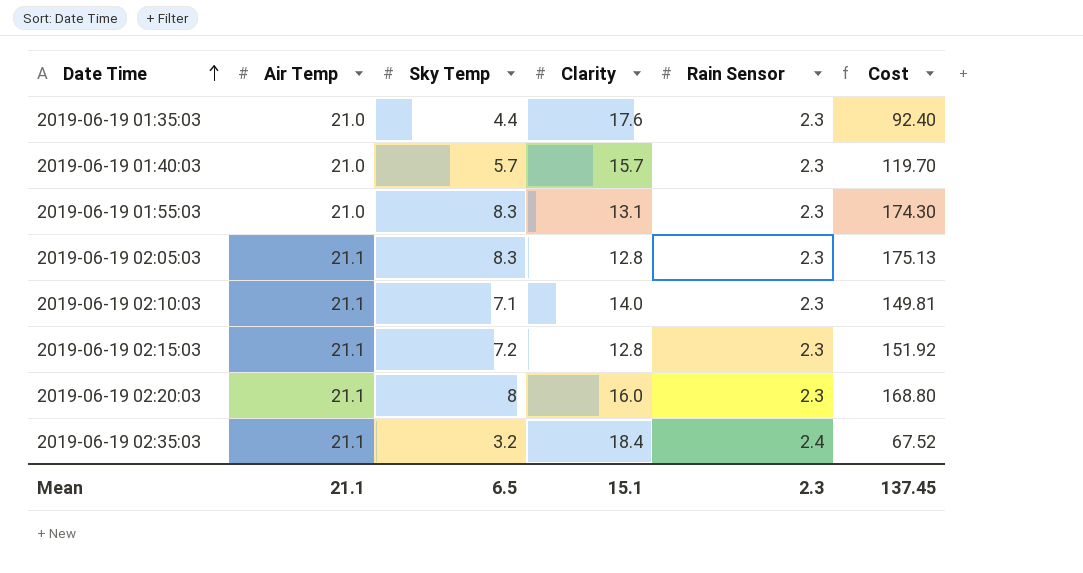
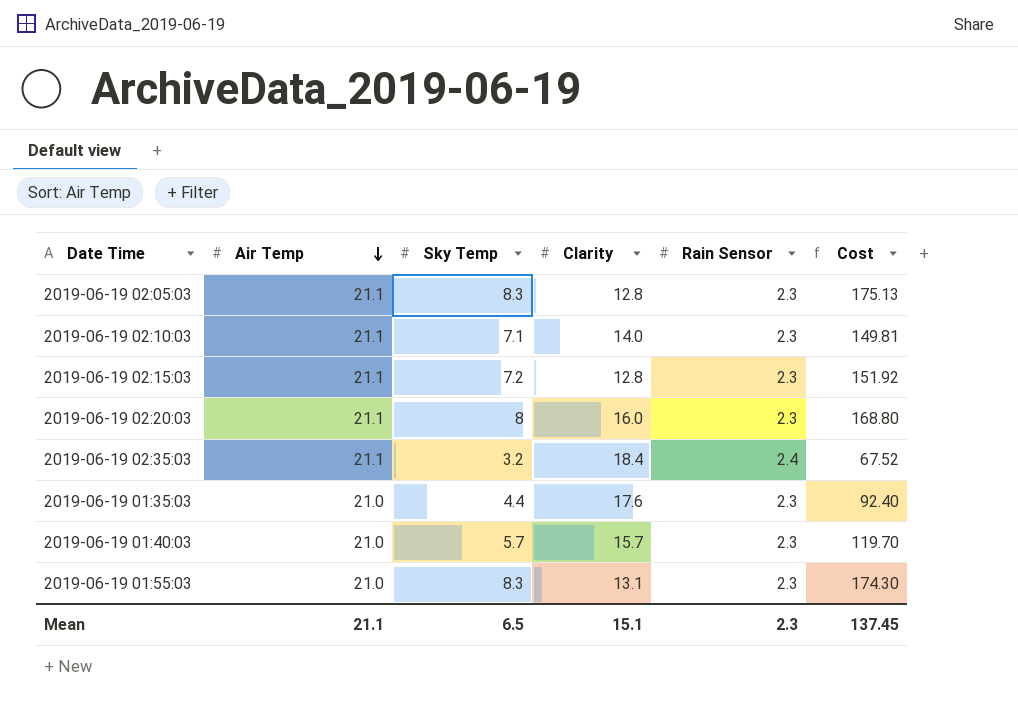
row order: Date Time ascending -> Air Temp descending

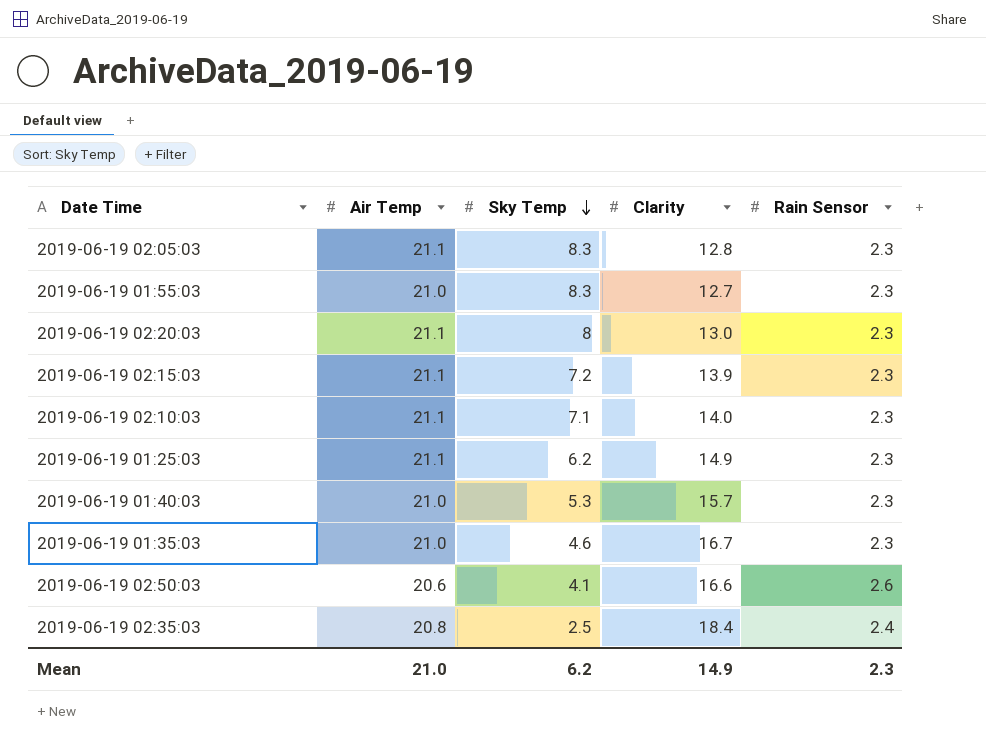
row order: Air Temp descending -> Sky Temp descending
column Cost | formula: [Air Temp] * [Sky Temp] -> none
2019-06-19 01:55:03 | Clarity: 13.1 -> 12.7
2019-06-19 02:20:03 | Clarity: 16.0 -> 13.0
2019-06-19 02:15:03 | Clarity: 12.8 -> 13.9
row 2019-06-19 01:25:03: none -> 21.1 | 6.2 | 14.9 | 2.3
2019-06-19 01:40:03 | Sky Temp: 5.7 -> 5.3
2019-06-19 01:35:03 | Sky Temp: 4.4 -> 4.6
2019-06-19 01:35:03 | Clarity: 17.6 -> 16.7
row 2019-06-19 02:50:03: none -> 20.6 | 4.1 | 16.6 | 2.6
2019-06-19 02:35:03 | Air Temp: 21.1 -> 20.8
2019-06-19 02:35:03 | Sky Temp: 3.2 -> 2.5
Mean | Air Temp: 21.1 -> 21.0
Mean | Sky Temp: 6.5 -> 6.2
Mean | Clarity: 15.1 -> 14.9

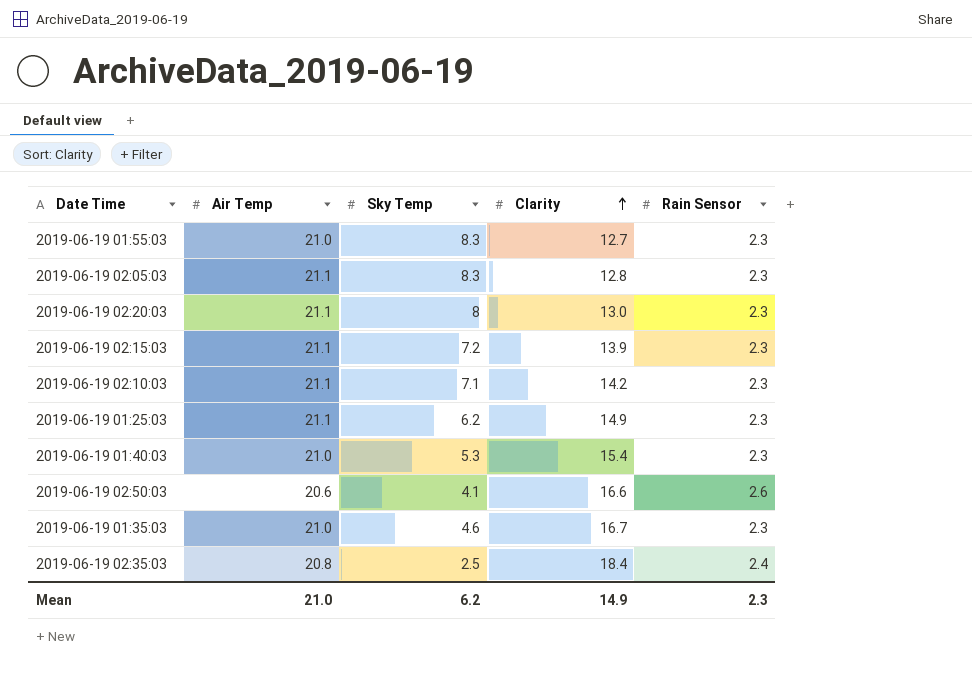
row order: Sky Temp descending -> Clarity ascending
2019-06-19 02:10:03 | Clarity: 14.0 -> 14.2
2019-06-19 01:40:03 | Clarity: 15.7 -> 15.4

